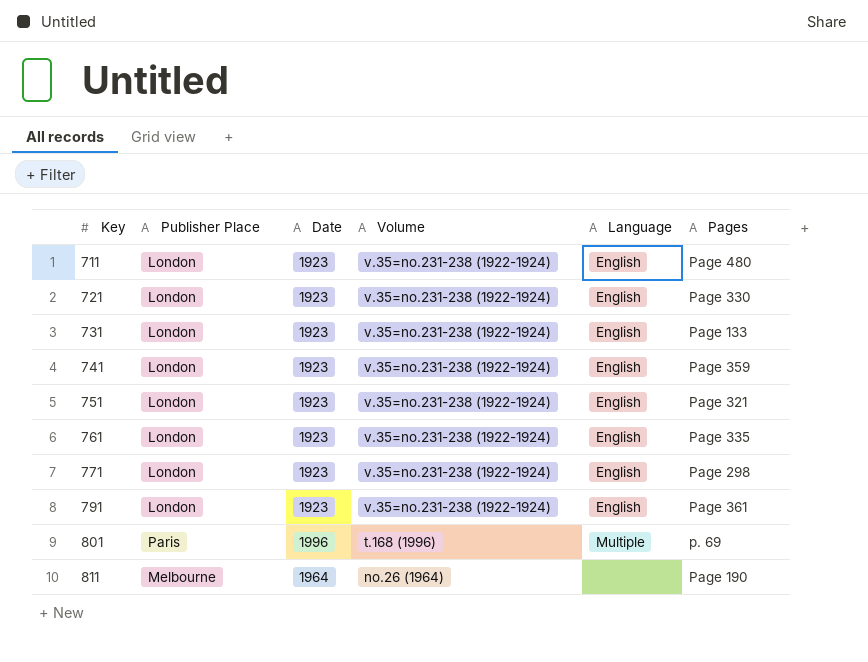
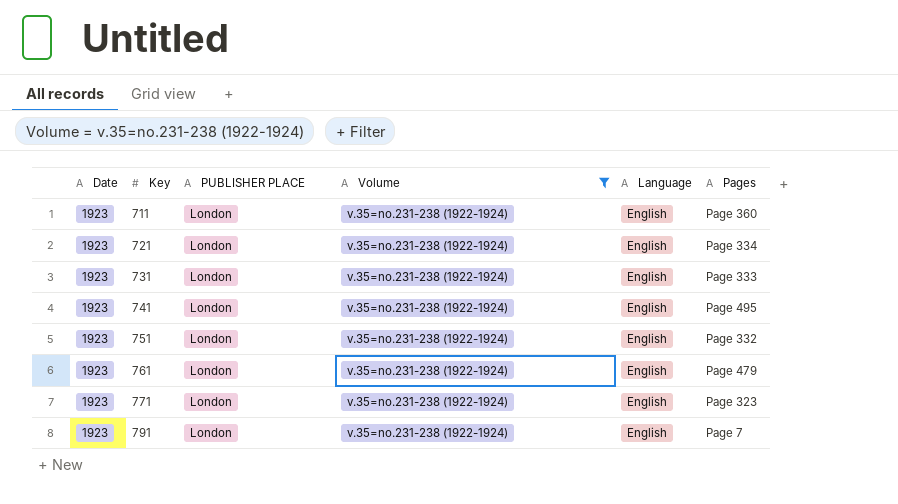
filter: none -> Volume = v.35=no.231-238 (1922-1924)
column Date | position: 3 -> 1
column name: Publisher Place -> PUBLISHER PLACE
711 | Pages: Page 480 -> Page 360
721 | Pages: Page 330 -> Page 334
731 | Pages: Page 133 -> Page 333
741 | Pages: Page 359 -> Page 495
751 | Pages: Page 321 -> Page 332
761 | Pages: Page 335 -> Page 479
771 | Pages: Page 298 -> Page 323
791 | Pages: Page 361 -> Page 7

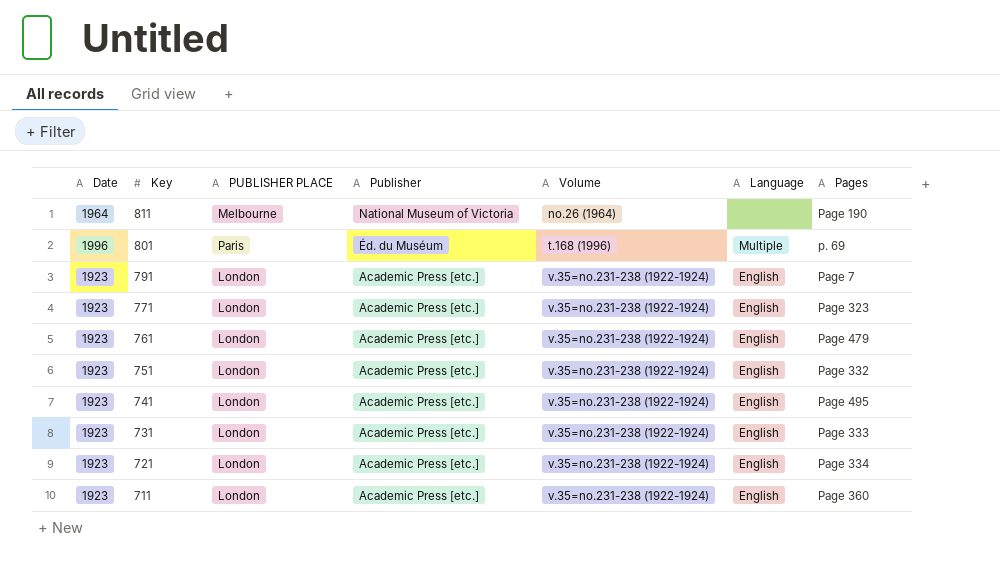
filter: Volume = v.35=no.231-238 (1922-1924) -> none
row order: Key ascending -> Key descending
column Publisher | position: none -> 4

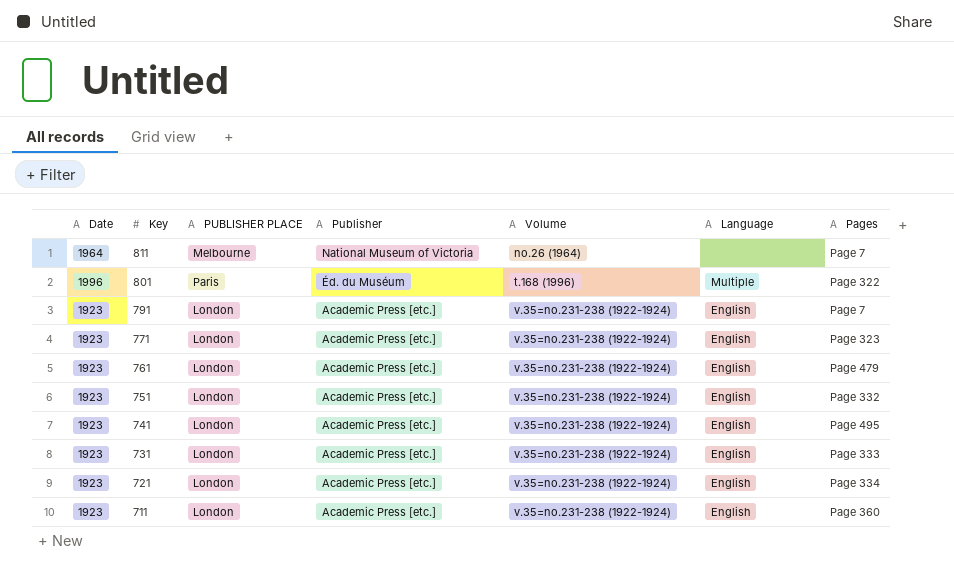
811 | Pages: Page 190 -> Page 7
801 | Pages: p. 69 -> Page 322

